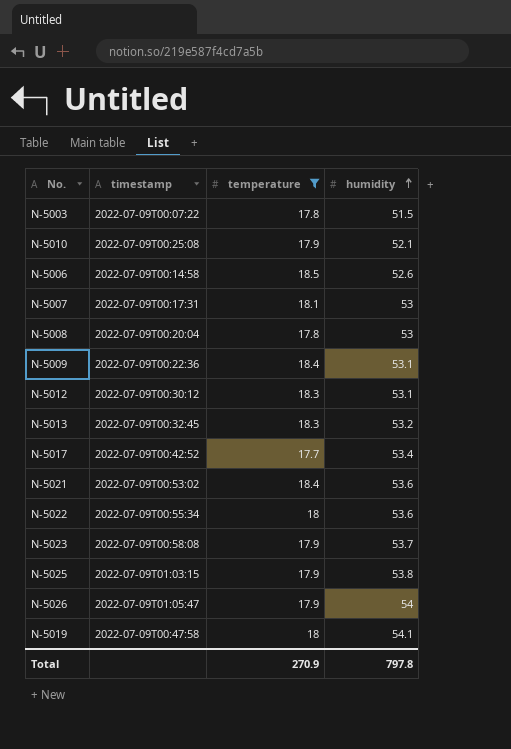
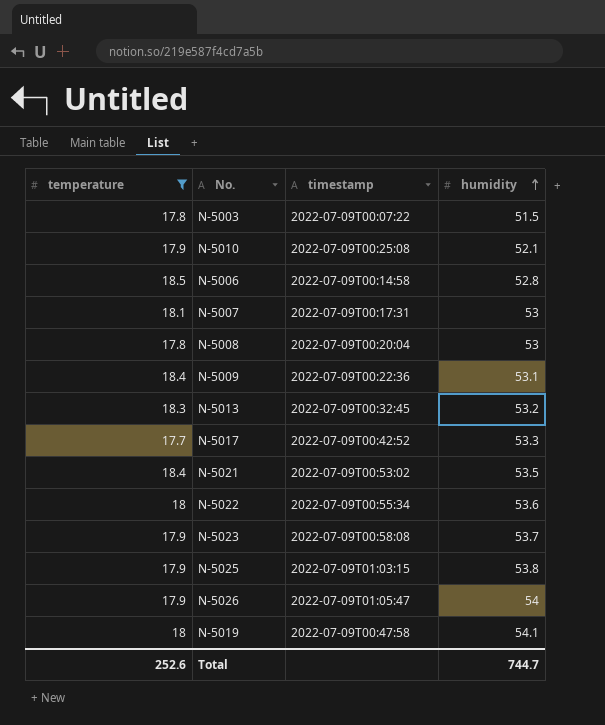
column temperature | position: 3 -> 1
row N-5012: 2022-07-09T00:30:12 | 18.3 | 53.1 -> none
N-5006 | humidity: 52.6 -> 52.8
N-5017 | humidity: 53.4 -> 53.3
N-5021 | humidity: 53.6 -> 53.5
Total | temperature: 270.9 -> 252.6
Total | humidity: 797.8 -> 744.7

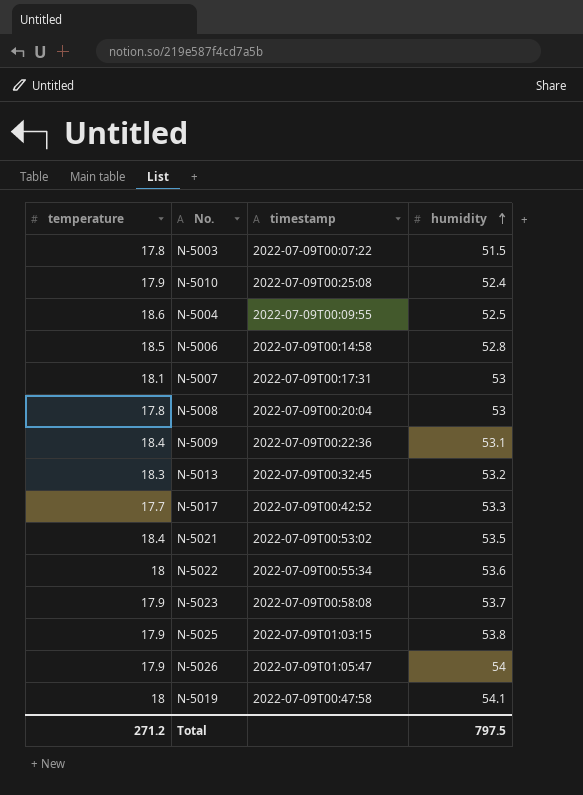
filter: temperature != 18.6 -> none
N-5010 | humidity: 52.1 -> 52.4
Total | temperature: 252.6 -> 271.2
Total | humidity: 744.7 -> 797.5

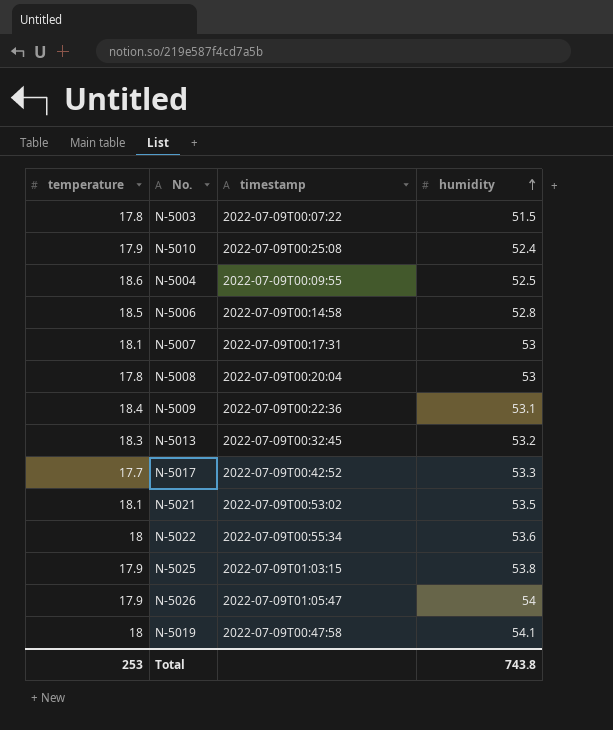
row N-5023: 17.9 | 2022-07-09T00:58:08 | 53.7 -> none
N-5021 | temperature: 18.4 -> 18.1
Total | temperature: 271.2 -> 253
Total | humidity: 797.5 -> 743.8

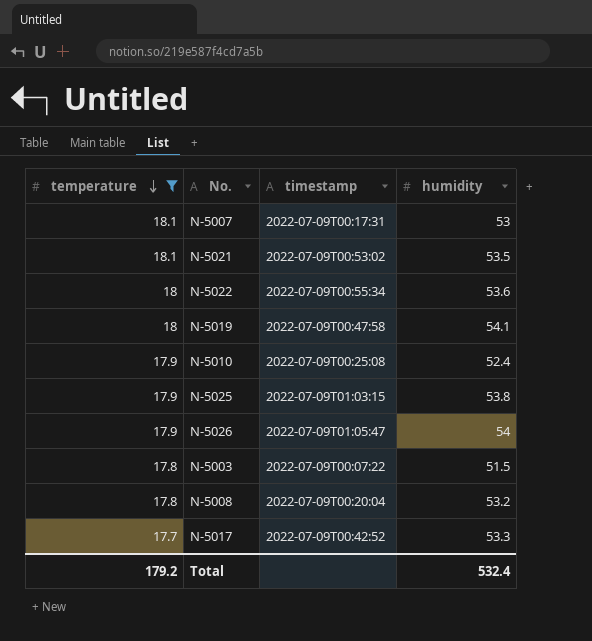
filter: none -> temperature <= 18.1
row order: humidity ascending -> temperature descending
N-5008 | humidity: 53 -> 53.2
Total | temperature: 253 -> 179.2
Total | humidity: 743.8 -> 532.4

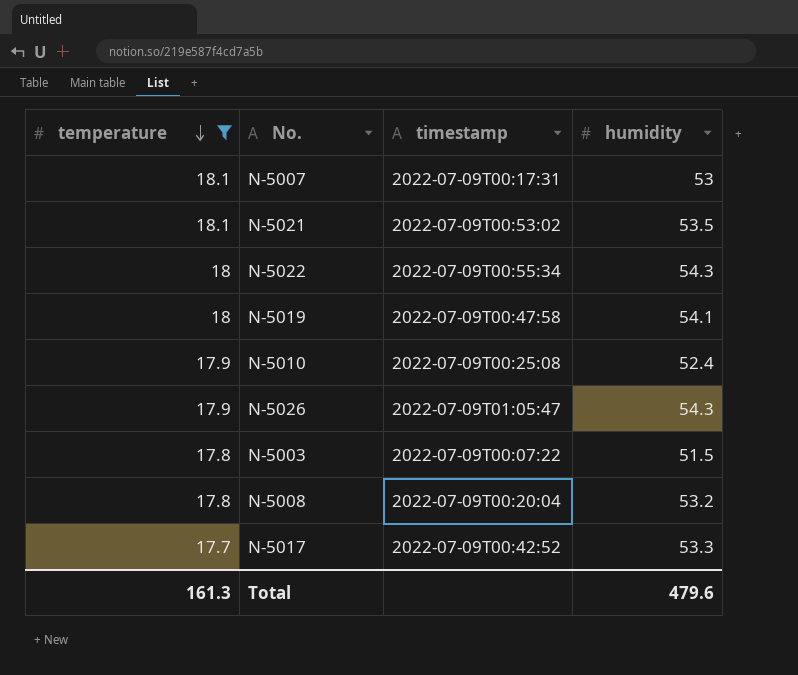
row N-5025: 17.9 | 2022-07-09T01:03:15 | 53.8 -> none
N-5022 | humidity: 53.6 -> 54.3
N-5026 | humidity: 54 -> 54.3
Total | temperature: 179.2 -> 161.3
Total | humidity: 532.4 -> 479.6

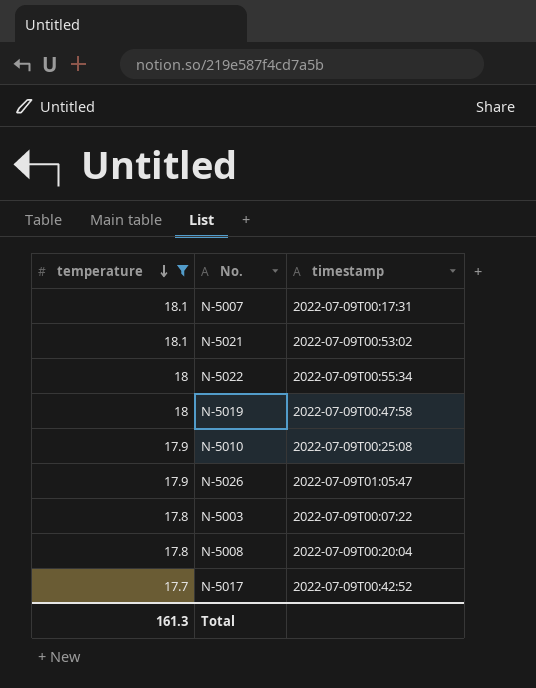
column humidity | position: 4 -> none

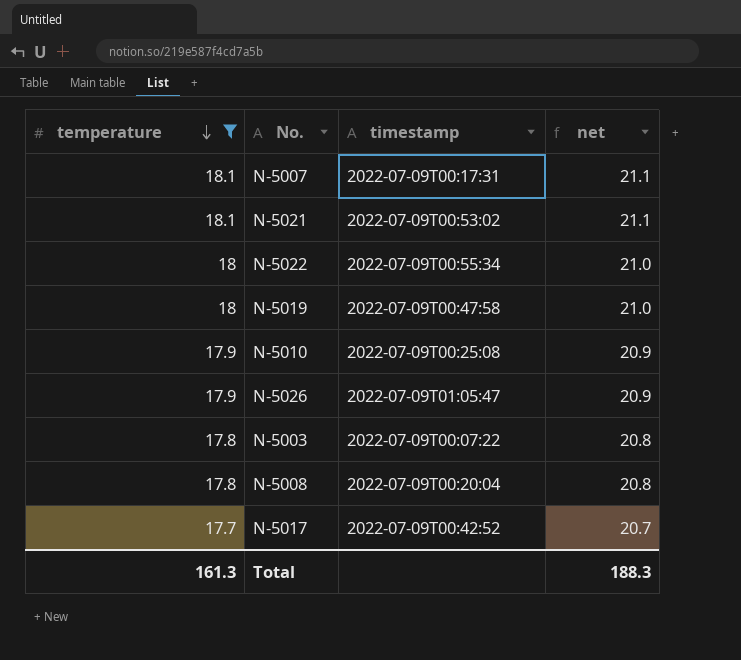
column net | formula: none -> [temperature] + 3

